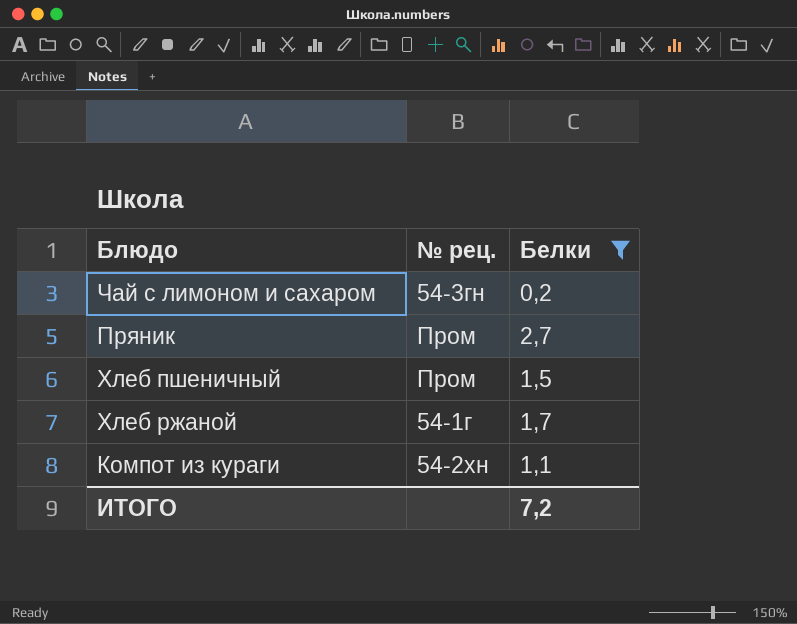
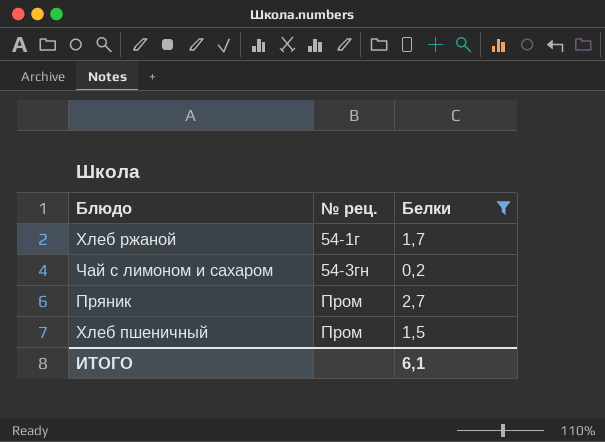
row order: none -> № рец. ascending
row Компот из кураги: 54-2хн | 1,1 -> none
ИТОГО | Белки: 7,2 -> 6,1

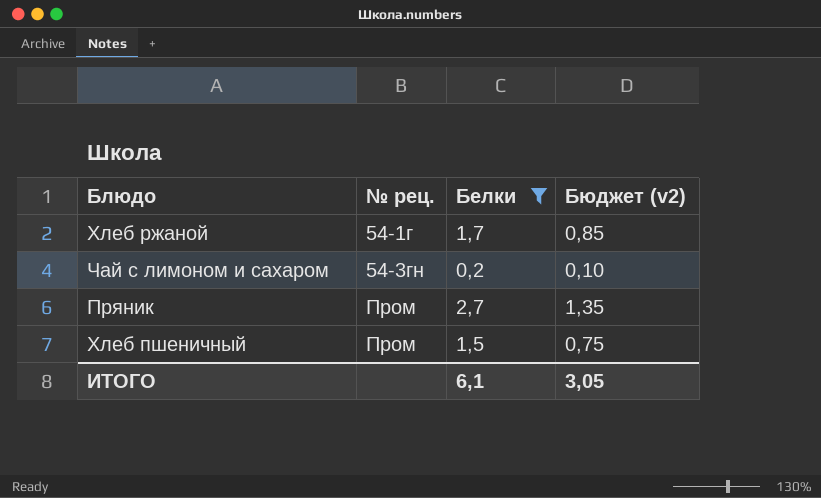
column Бюджет (v2) | formula: none -> [Белки] * 0,5

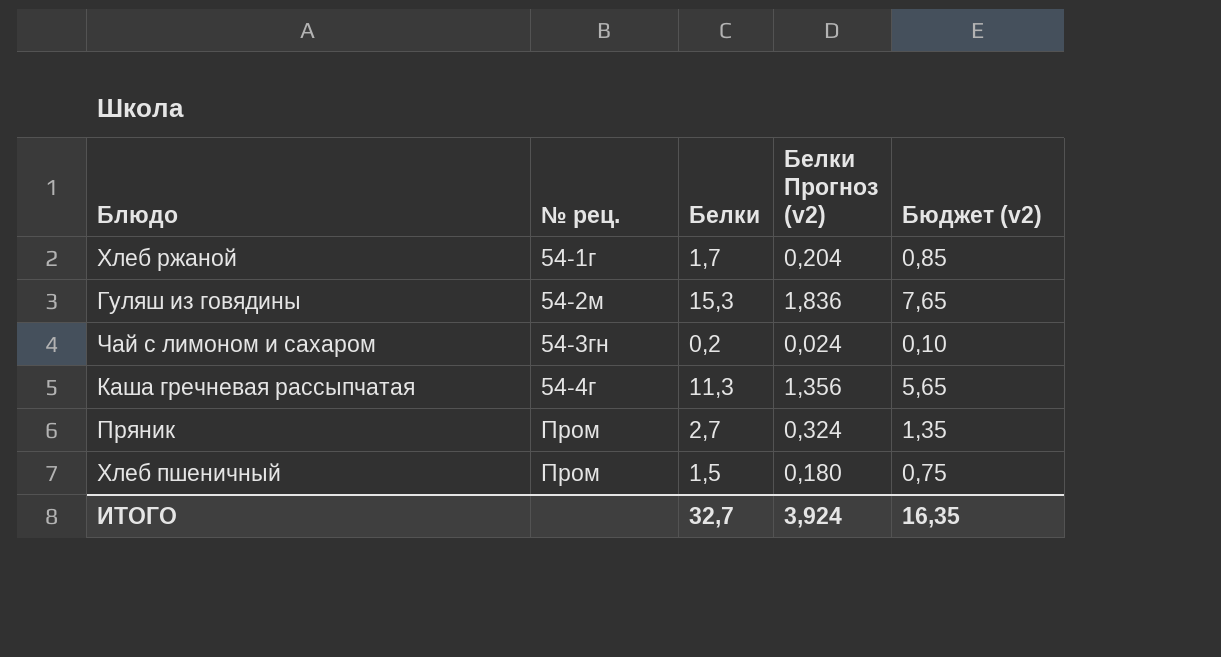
filter: Белки <= 2,7 -> none
column Белки Прогноз (v2) | formula: none -> [Белки] * 0,12
ИТОГО | Белки: 6,1 -> 32,7
ИТОГО | Бюджет (v2): 3,05 -> 16,35

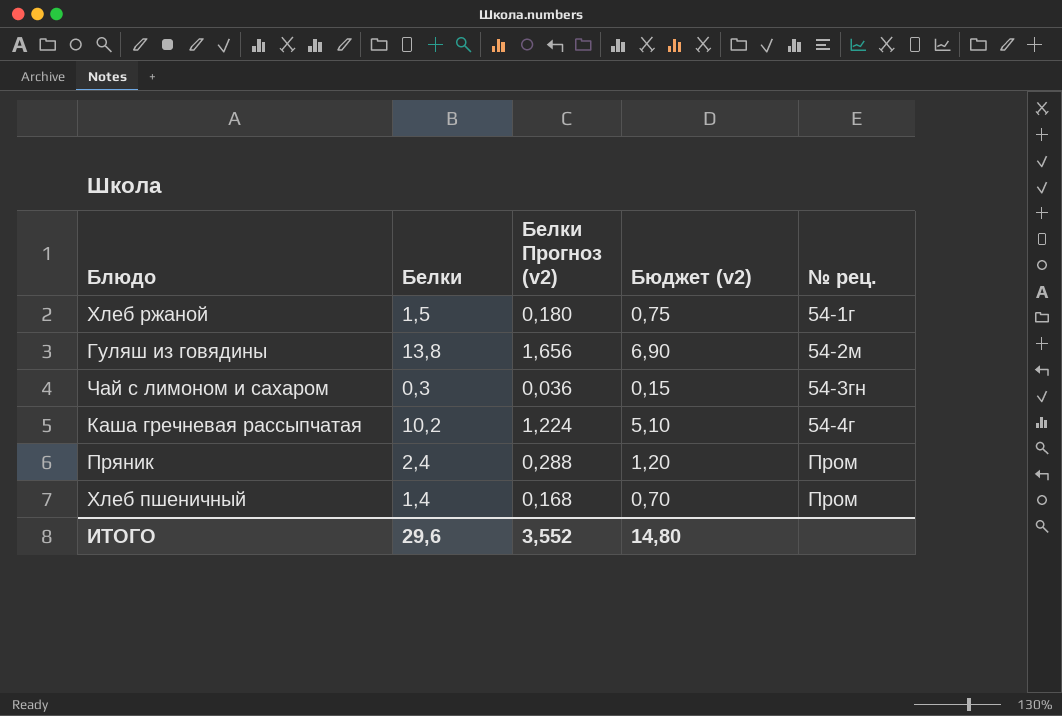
column № рец. | position: 2 -> 5
Хлеб ржаной | Белки: 1,7 -> 1,5
Хлеб ржаной | Белки Прогноз (v2): 0,204 -> 0,180
Хлеб ржаной | Бюджет (v2): 0,85 -> 0,75
Гуляш из говядины | Белки: 15,3 -> 13,8
Гуляш из говядины | Белки Прогноз (v2): 1,836 -> 1,656
Гуляш из говядины | Бюджет (v2): 7,65 -> 6,90
Чай с лимоном и сахаром | Белки: 0,2 -> 0,3
Чай с лимоном и сахаром | Белки Прогноз (v2): 0,024 -> 0,036
Чай с лимоном и сахаром | Бюджет (v2): 0,10 -> 0,15
Каша гречневая рассыпчатая | Белки: 11,3 -> 10,2
Каша гречневая рассыпчатая | Белки Прогноз (v2): 1,356 -> 1,224
Каша гречневая рассыпчатая | Бюджет (v2): 5,65 -> 5,10
Пряник | Белки: 2,7 -> 2,4
Пряник | Белки Прогноз (v2): 0,324 -> 0,288
Пряник | Бюджет (v2): 1,35 -> 1,20
Хлеб пшеничный | Белки: 1,5 -> 1,4
Хлеб пшеничный | Белки Прогноз (v2): 0,180 -> 0,168
Хлеб пшеничный | Бюджет (v2): 0,75 -> 0,70
ИТОГО | Белки: 32,7 -> 29,6
ИТОГО | Белки Прогноз (v2): 3,924 -> 3,552
ИТОГО | Бюджет (v2): 16,35 -> 14,80

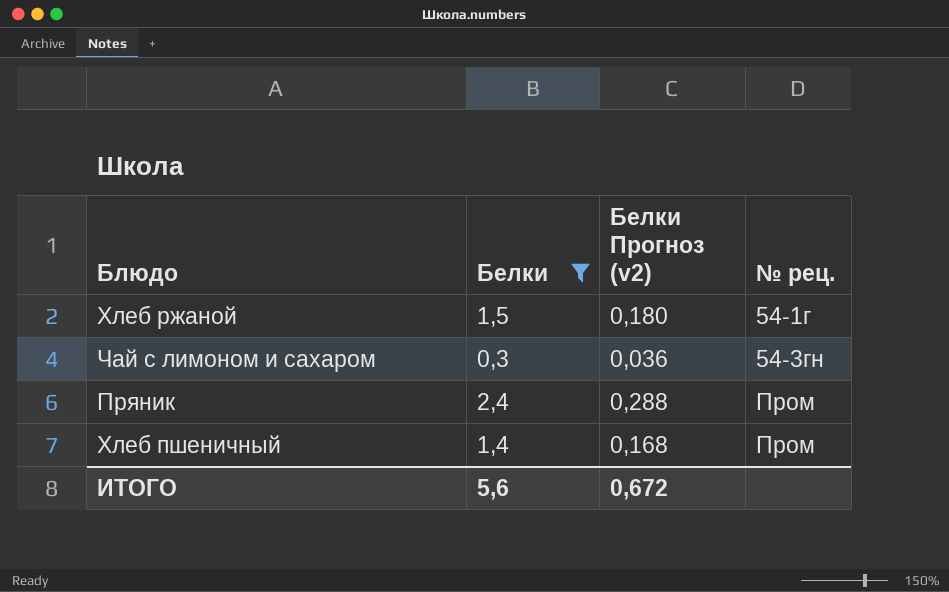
filter: none -> Белки <= 2,4
column Бюджет (v2) | formula: [Белки] * 0,5 -> none
ИТОГО | Белки: 29,6 -> 5,6
ИТОГО | Белки Прогноз (v2): 3,552 -> 0,672

